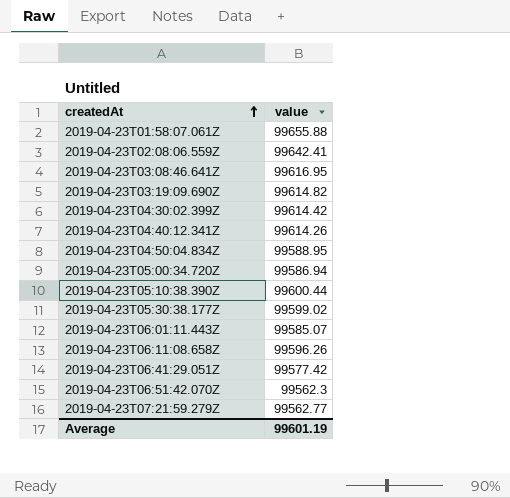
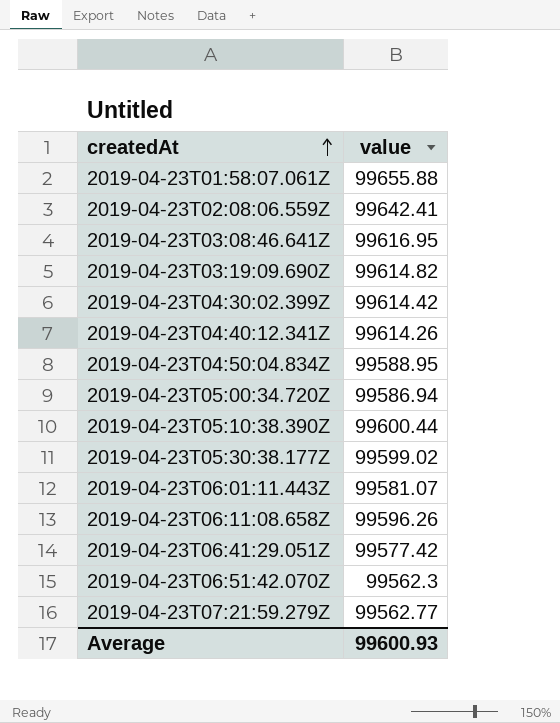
2019-04-23T06:01:11.443Z | value: 99585.07 -> 99581.07
Average | value: 99601.19 -> 99600.93

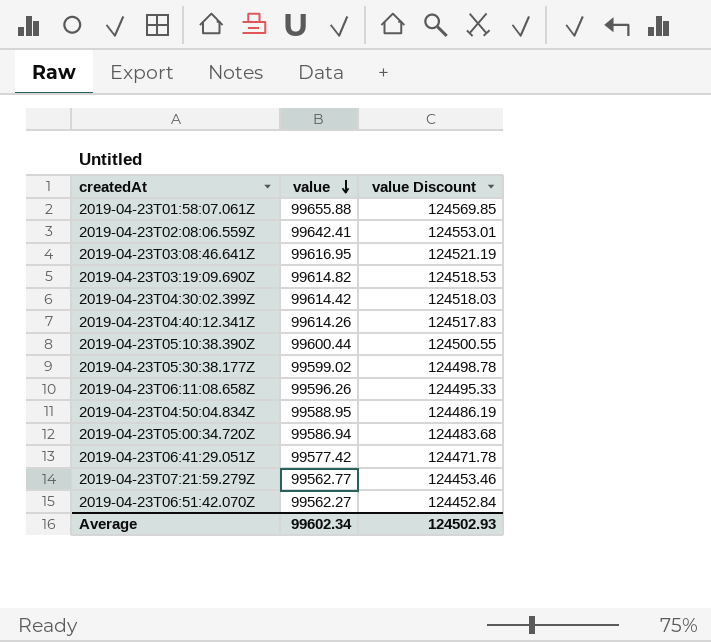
row order: createdAt ascending -> value descending
column value Discount | formula: none -> [value] * 1.25
row 2019-04-23T06:01:11.443Z: 99581.07 -> none
2019-04-23T06:51:42.070Z | value: 99562.3 -> 99562.27
Average | value: 99600.93 -> 99602.34

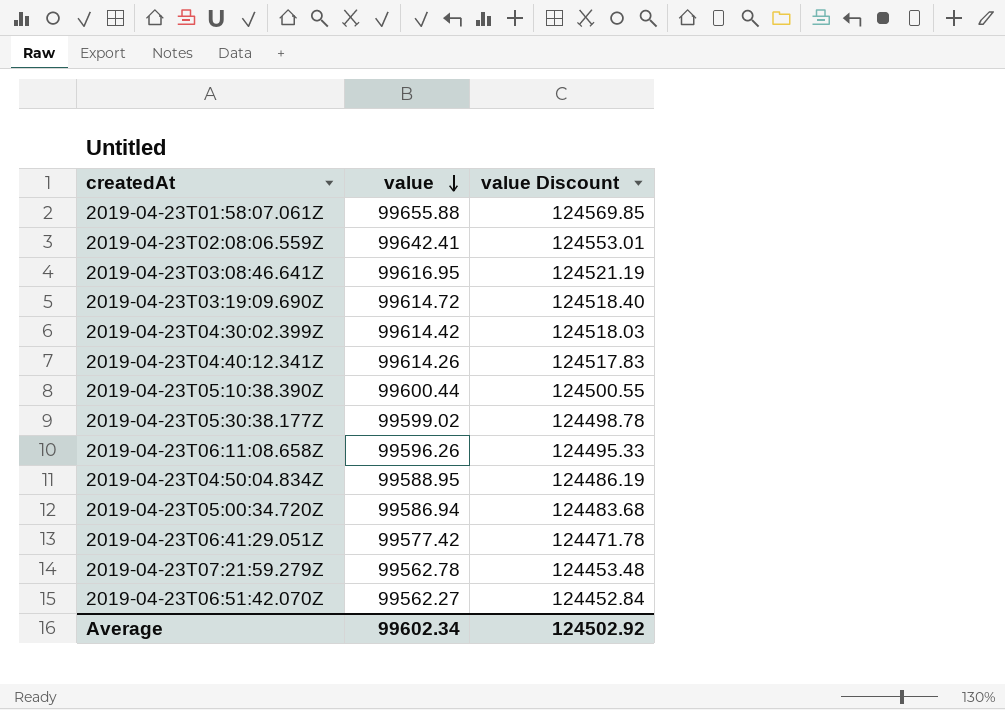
2019-04-23T03:19:09.690Z | value: 99614.82 -> 99614.72
2019-04-23T03:19:09.690Z | value Discount: 124518.53 -> 124518.40
2019-04-23T07:21:59.279Z | value: 99562.77 -> 99562.78
2019-04-23T07:21:59.279Z | value Discount: 124453.46 -> 124453.48
Average | value Discount: 124502.93 -> 124502.92

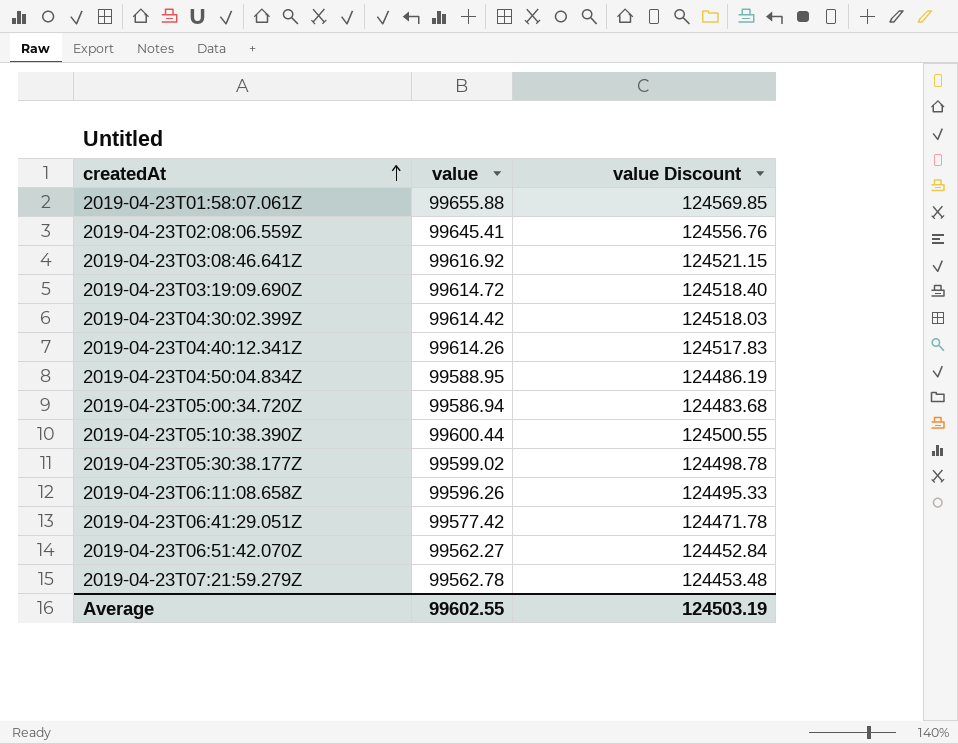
row order: value descending -> createdAt ascending
2019-04-23T02:08:06.559Z | value: 99642.41 -> 99645.41
2019-04-23T02:08:06.559Z | value Discount: 124553.01 -> 124556.76
2019-04-23T03:08:46.641Z | value: 99616.95 -> 99616.92
2019-04-23T03:08:46.641Z | value Discount: 124521.19 -> 124521.15
Average | value: 99602.34 -> 99602.55
Average | value Discount: 124502.92 -> 124503.19

